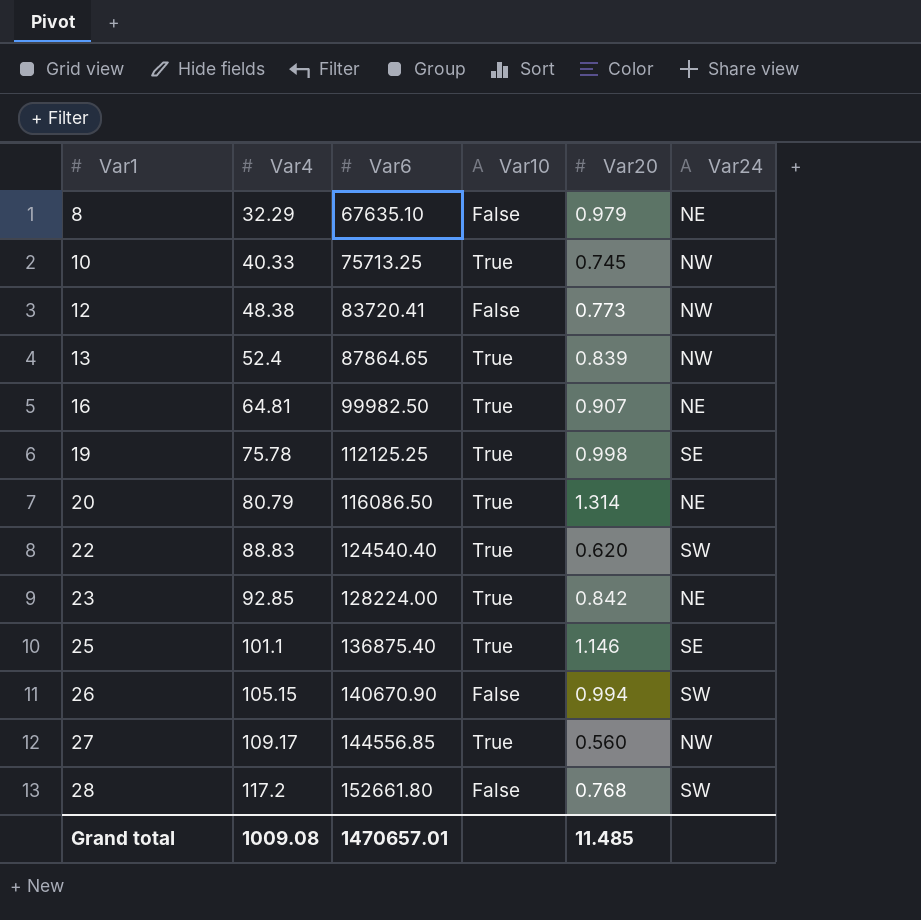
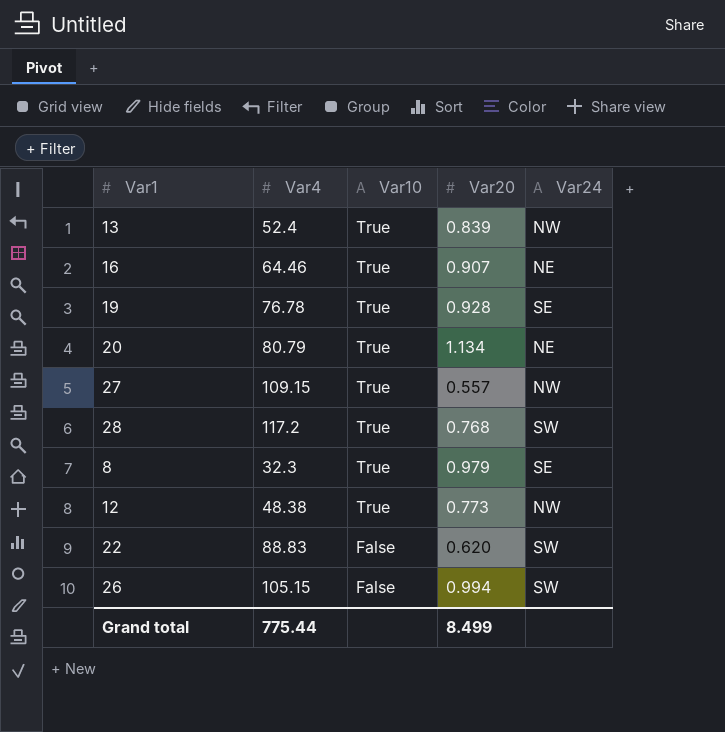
row order: Var1 ascending -> Var10 descending
column Var6 | position: 3 -> none
row 10: 40.33 | 75713.25 | True | 0.745 | NW -> none
row 23: 92.85 | 128224.00 | True | 0.842 | NE -> none
row 25: 101.1 | 136875.40 | True | 1.146 | SE -> none
16 | Var4: 64.81 -> 64.46
19 | Var4: 75.78 -> 76.78
19 | Var20: 0.998 -> 0.928
20 | Var20: 1.314 -> 1.134
27 | Var4: 109.17 -> 109.15
27 | Var20: 0.560 -> 0.557
28 | Var10: False -> True
8 | Var4: 32.29 -> 32.3
8 | Var10: False -> True
8 | Var24: NE -> SE
12 | Var10: False -> True
22 | Var10: True -> False
Grand total | Var4: 1009.08 -> 775.44
Grand total | Var20: 11.485 -> 8.499

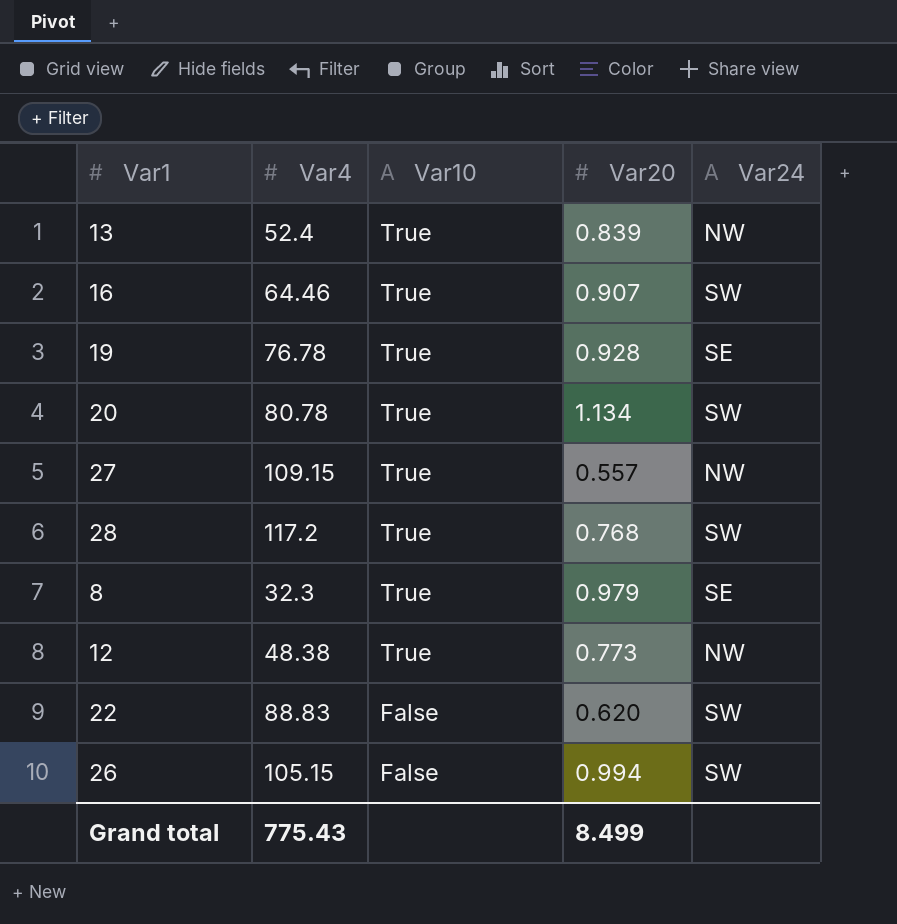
16 | Var24: NE -> SW
20 | Var4: 80.79 -> 80.78
20 | Var24: NE -> SW
Grand total | Var4: 775.44 -> 775.43

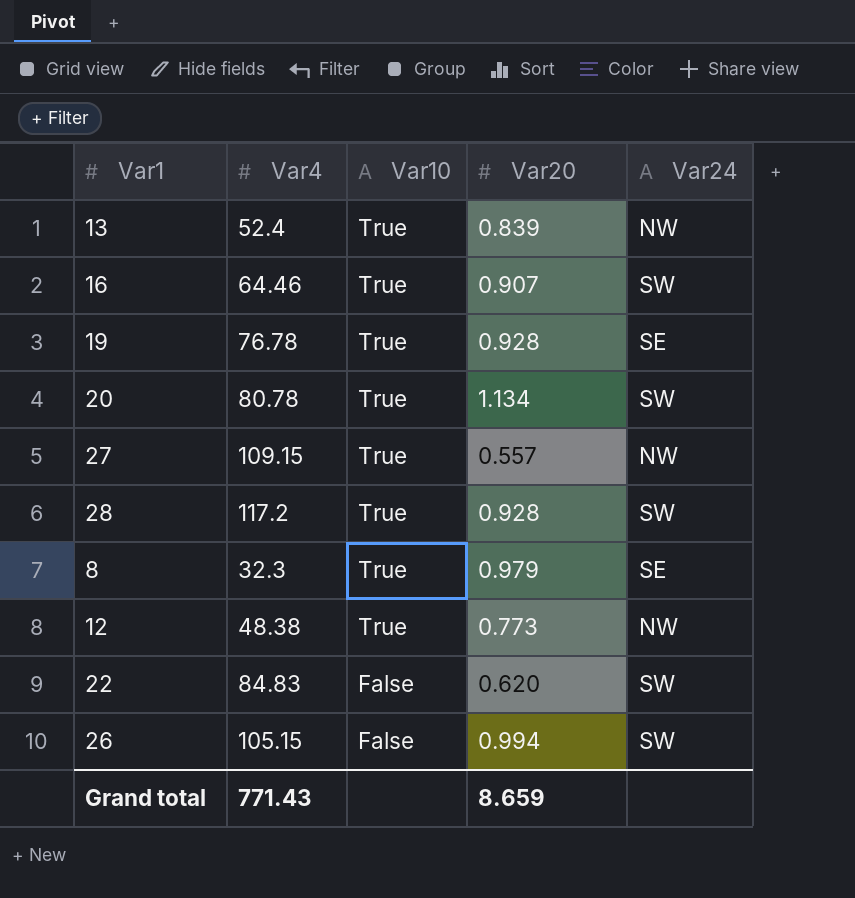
28 | Var20: 0.768 -> 0.928
22 | Var4: 88.83 -> 84.83
Grand total | Var4: 775.43 -> 771.43
Grand total | Var20: 8.499 -> 8.659

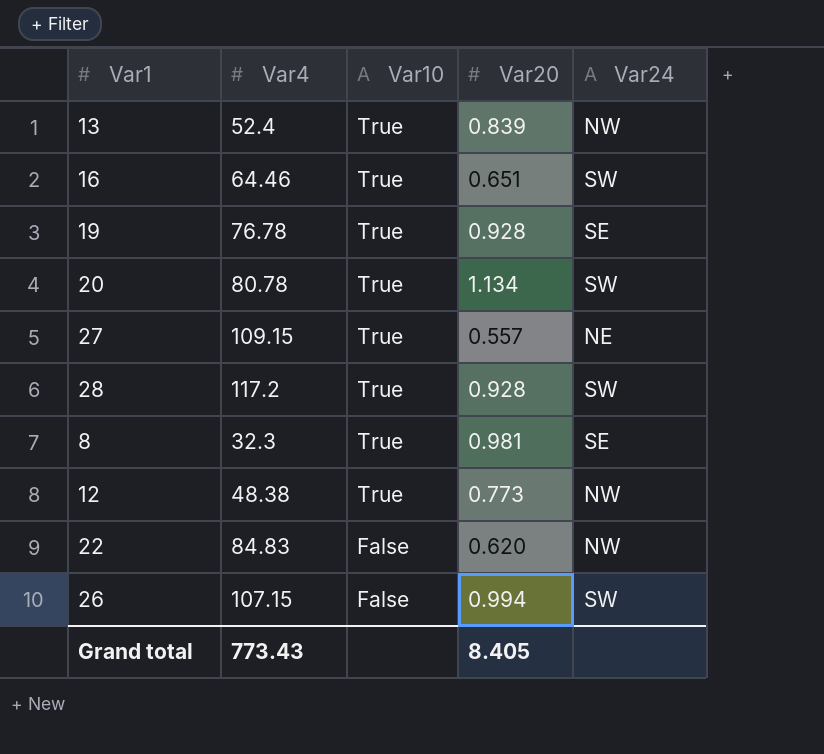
16 | Var20: 0.907 -> 0.651
27 | Var24: NW -> NE
8 | Var20: 0.979 -> 0.981
22 | Var24: SW -> NW
26 | Var4: 105.15 -> 107.15
Grand total | Var4: 771.43 -> 773.43
Grand total | Var20: 8.659 -> 8.405

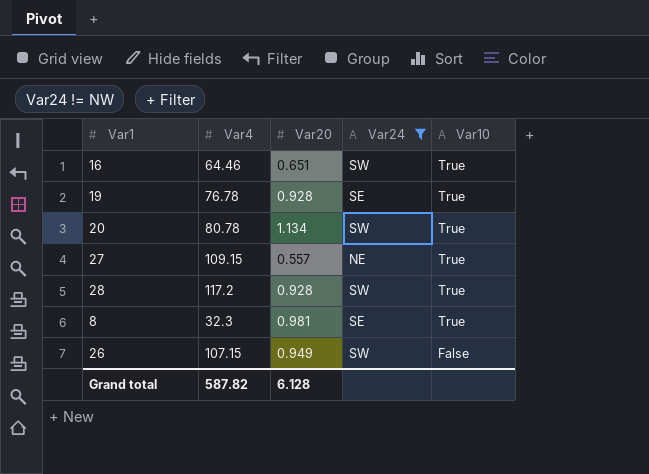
filter: none -> Var24 != NW
column Var10 | position: 3 -> 5
26 | Var20: 0.994 -> 0.949
Grand total | Var4: 773.43 -> 587.82
Grand total | Var20: 8.405 -> 6.128

